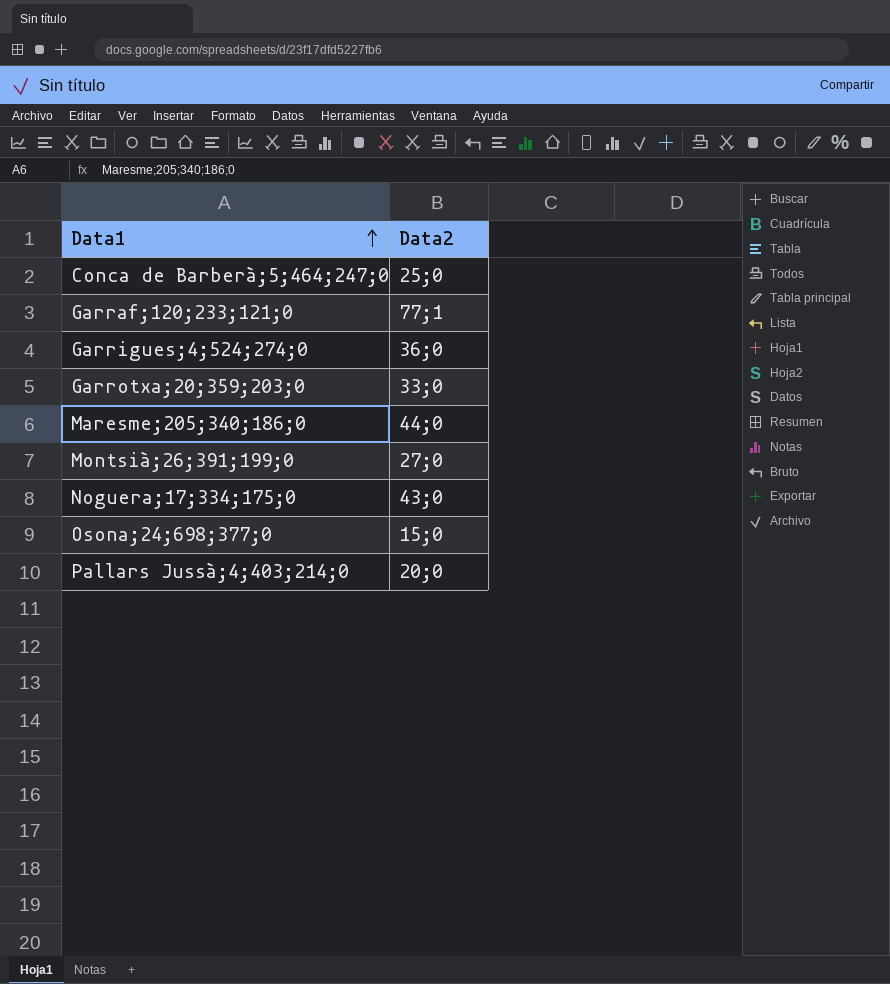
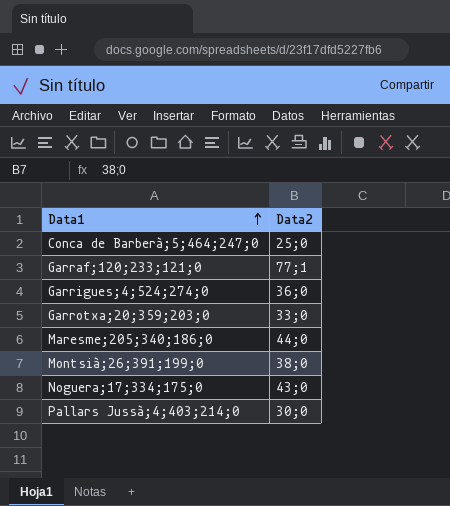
row Osona;24;698;377;0: 15;0 -> none
Montsià;26;391;199;0 | Data2: 27;0 -> 38;0
Pallars Jussà;4;403;214;0 | Data2: 20;0 -> 30;0

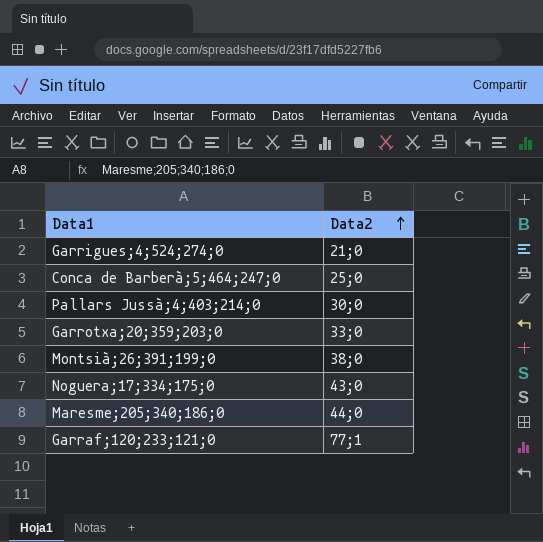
row order: Data1 ascending -> Data2 ascending
Garrigues;4;524;274;0 | Data2: 36;0 -> 21;0

